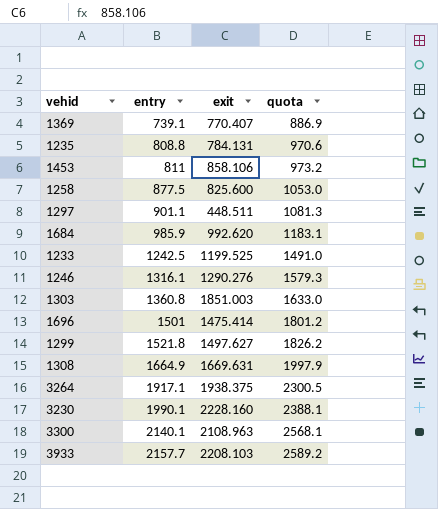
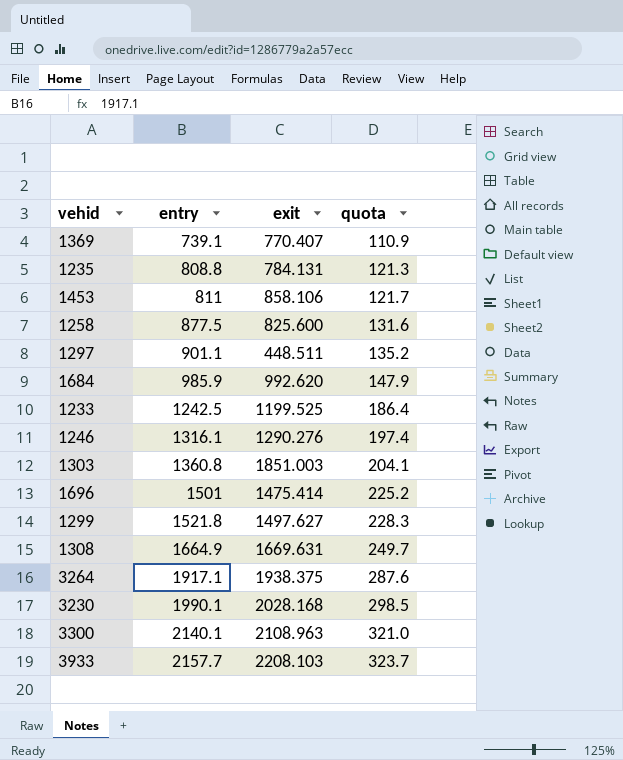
column quota | formula: [entry] * 1.2 -> [entry] * 0.15
3230 | exit: 2228.160 -> 2028.168

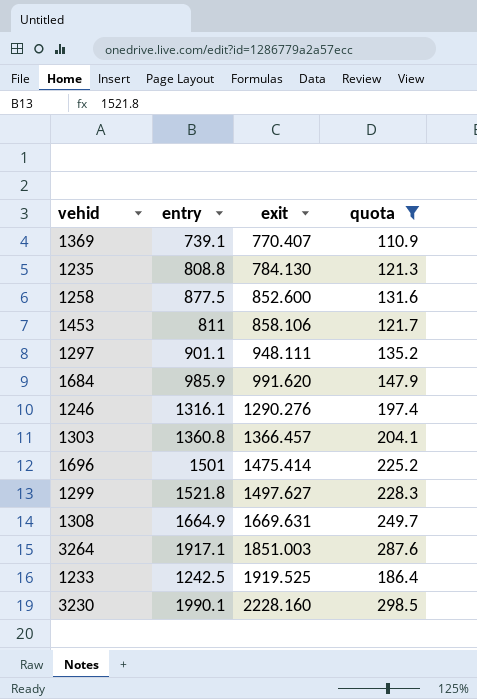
filter: none -> quota <= 298.5
row order: entry ascending -> exit ascending
1235 | exit: 784.131 -> 784.130
1258 | exit: 825.600 -> 852.600
1297 | exit: 448.511 -> 948.111
1684 | exit: 992.620 -> 991.620
1303 | exit: 1851.003 -> 1366.457
3264 | exit: 1938.375 -> 1851.003
1233 | exit: 1199.525 -> 1919.525
3230 | exit: 2028.168 -> 2228.160

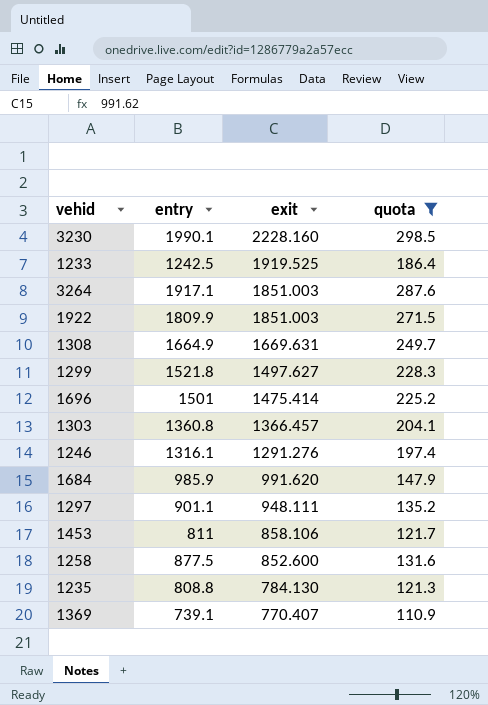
row order: exit ascending -> exit descending
row 1922: none -> 1809.9 | 1851.003 | 271.5
1246 | exit: 1290.276 -> 1291.276

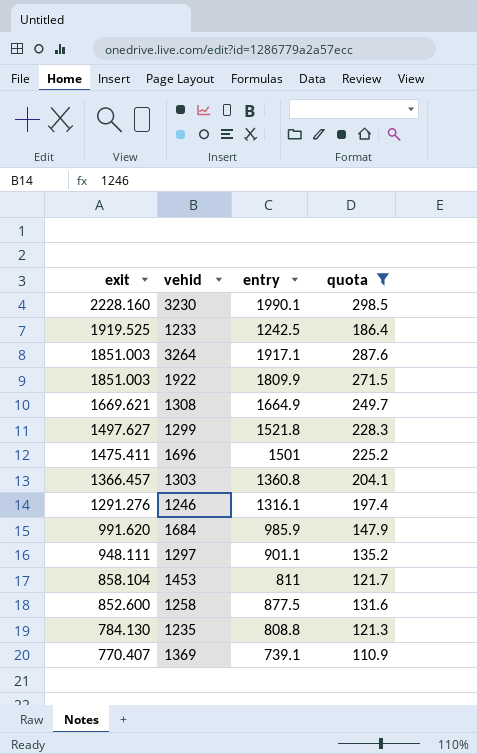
column exit | position: 3 -> 1
1308 | exit: 1669.631 -> 1669.621
1696 | exit: 1475.414 -> 1475.411
1453 | exit: 858.106 -> 858.104

